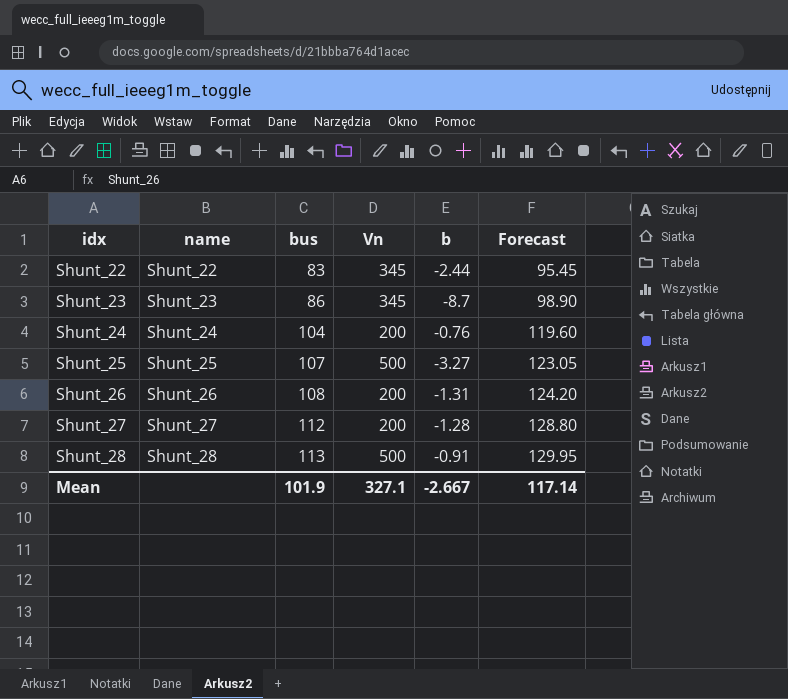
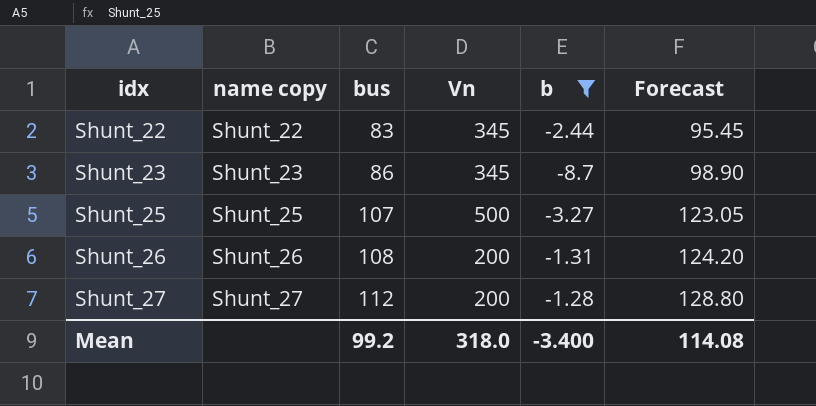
filter: none -> b <= -1.28
column name: name -> name copy
Mean | bus: 101.9 -> 99.2
Mean | Vn: 327.1 -> 318.0
Mean | b: -2.667 -> -3.400
Mean | Forecast: 117.14 -> 114.08

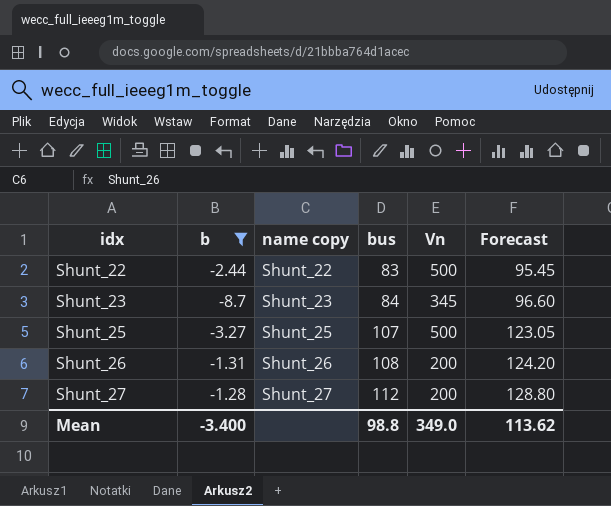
column b | position: 5 -> 2
Shunt_22 | Vn: 345 -> 500
Shunt_23 | bus: 86 -> 84
Shunt_23 | Forecast: 98.90 -> 96.60
Mean | bus: 99.2 -> 98.8
Mean | Vn: 318.0 -> 349.0
Mean | Forecast: 114.08 -> 113.62

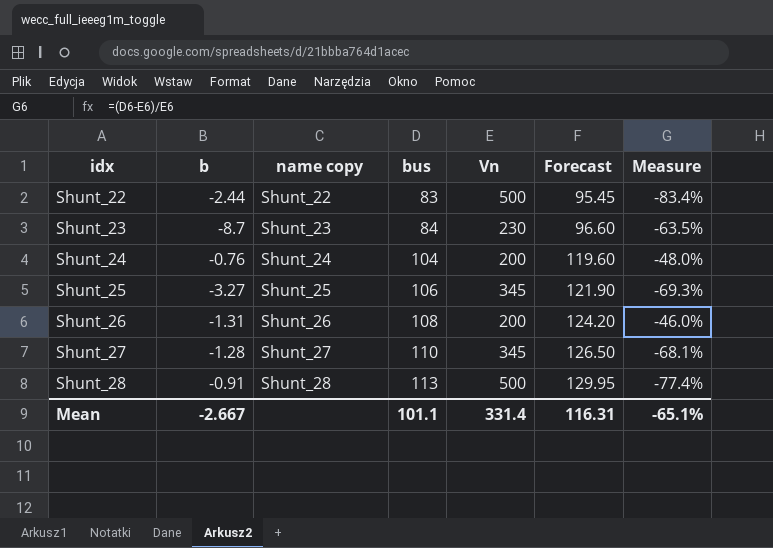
filter: b <= -1.28 -> none
column Measure | formula: none -> ([bus] - [Vn]) / [Vn]
Shunt_23 | Vn: 345 -> 230
Shunt_25 | bus: 107 -> 106
Shunt_25 | Vn: 500 -> 345
Shunt_25 | Forecast: 123.05 -> 121.90
Shunt_27 | bus: 112 -> 110
Shunt_27 | Vn: 200 -> 345
Shunt_27 | Forecast: 128.80 -> 126.50
Mean | b: -3.400 -> -2.667
Mean | bus: 98.8 -> 101.1
Mean | Vn: 349.0 -> 331.4
Mean | Forecast: 113.62 -> 116.31

